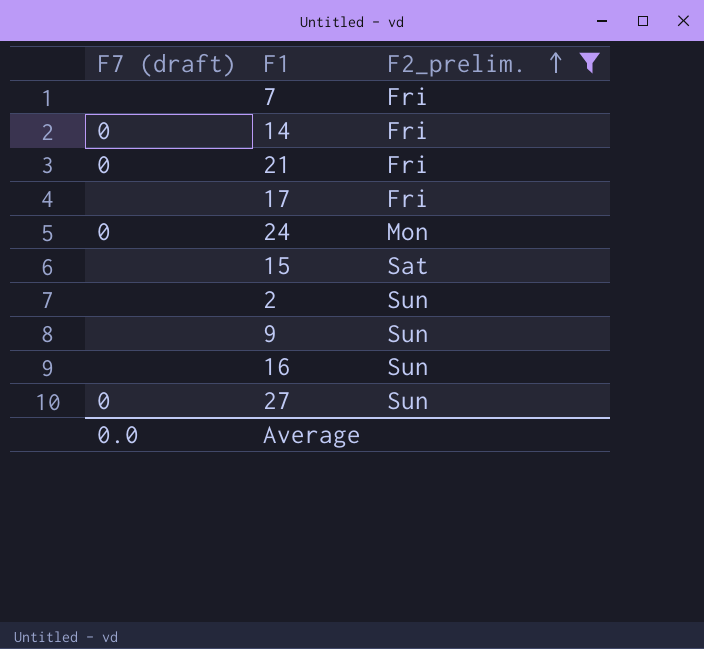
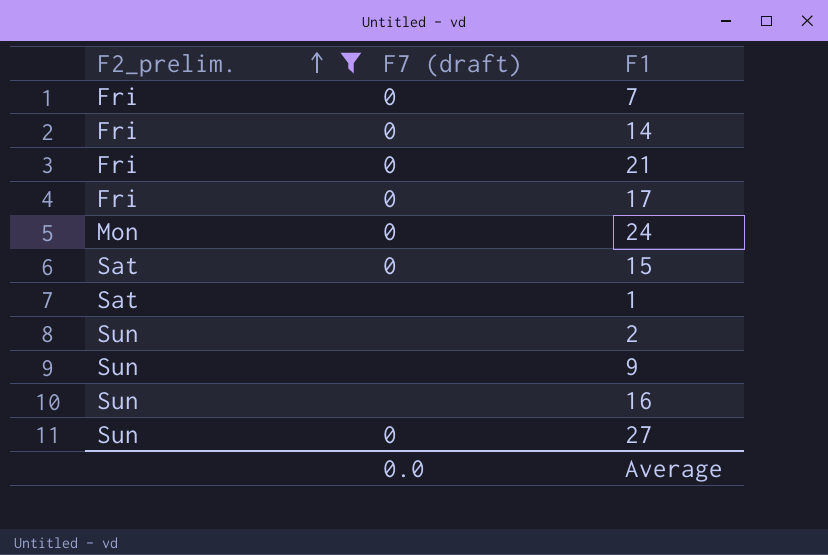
column F2_prelim. | position: 3 -> 1
7 | F7 (draft): none -> 0
17 | F7 (draft): none -> 0
15 | F7 (draft): none -> 0
row 1: none -> Sat | none

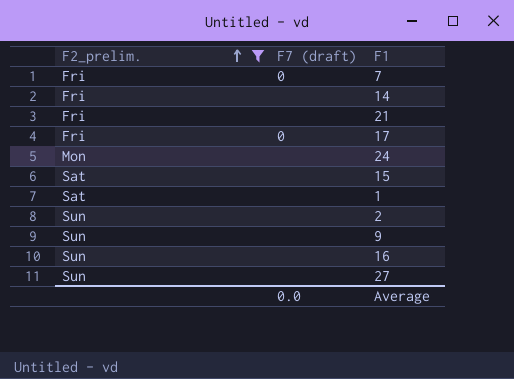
14 | F7 (draft): 0 -> none
21 | F7 (draft): 0 -> none
24 | F7 (draft): 0 -> none
15 | F7 (draft): 0 -> none
27 | F7 (draft): 0 -> none

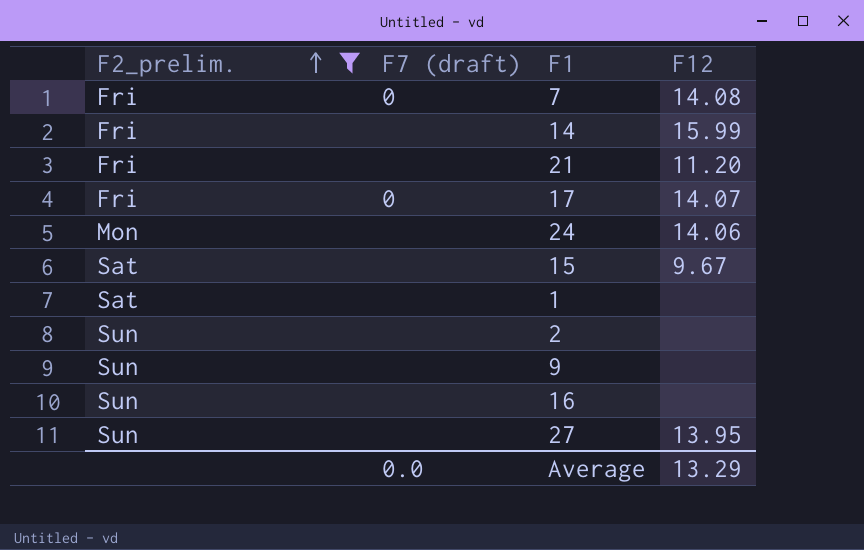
column F12 | position: none -> 4

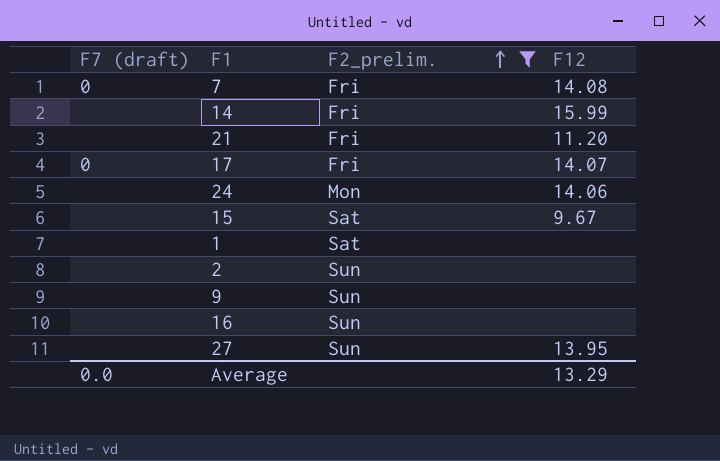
column F2_prelim. | position: 1 -> 3

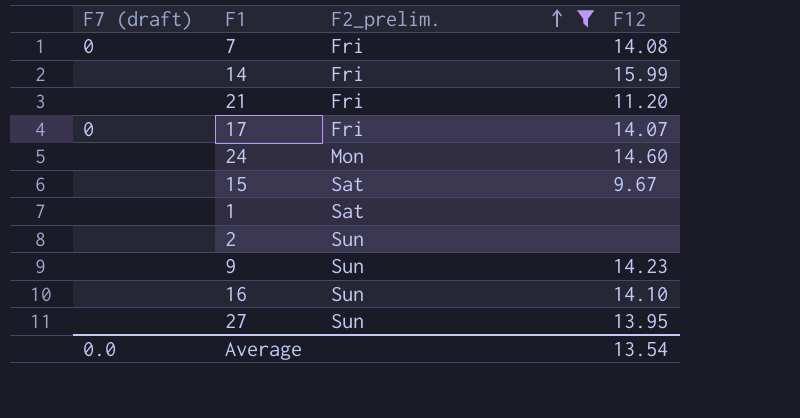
24 | F12: 14.06 -> 14.60
9 | F12: none -> 14.23
16 | F12: none -> 14.10
Average | F12: 13.29 -> 13.54

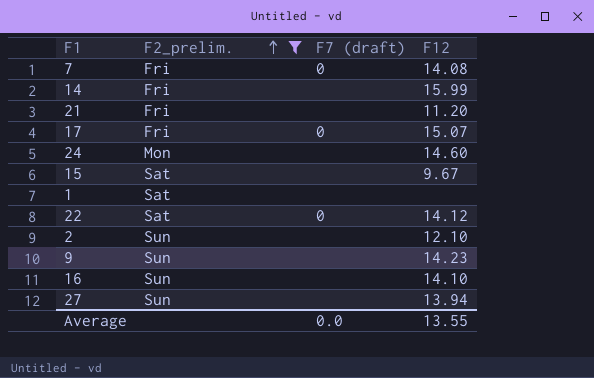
column F7 (draft) | position: 1 -> 3
17 | F12: 14.07 -> 15.07
row 22: none -> Sat | 0 | 14.12
2 | F12: none -> 12.10
27 | F12: 13.95 -> 13.94
Average | F12: 13.54 -> 13.55

